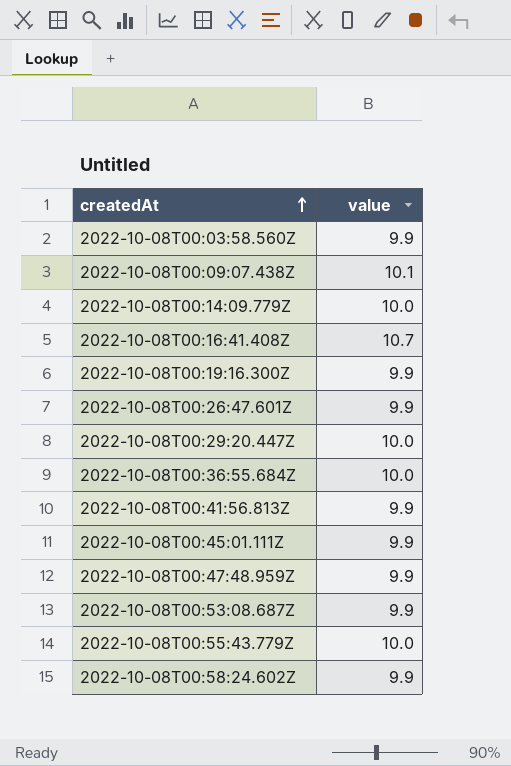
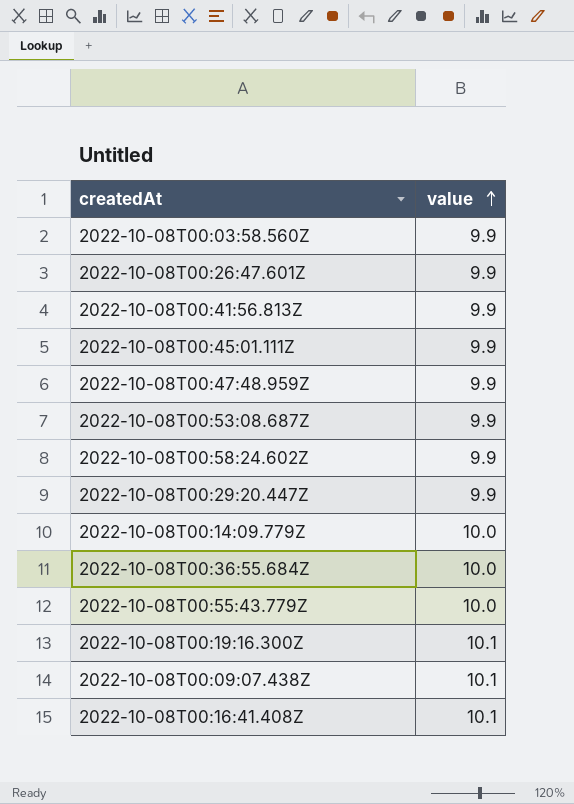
row order: createdAt ascending -> value ascending
2022-10-08T00:29:20.447Z | value: 10.0 -> 9.9
2022-10-08T00:19:16.300Z | value: 9.9 -> 10.1
2022-10-08T00:16:41.408Z | value: 10.7 -> 10.1

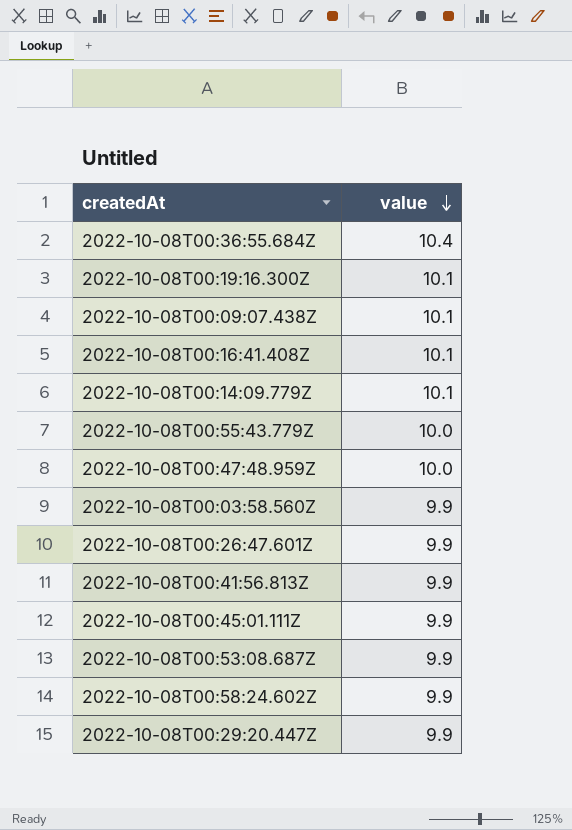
row order: value ascending -> value descending
2022-10-08T00:36:55.684Z | value: 10.0 -> 10.4
2022-10-08T00:14:09.779Z | value: 10.0 -> 10.1
2022-10-08T00:47:48.959Z | value: 9.9 -> 10.0

